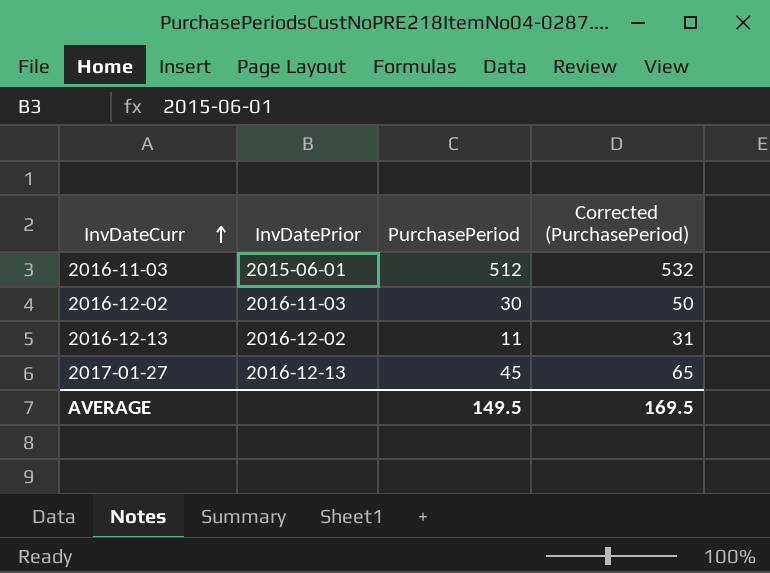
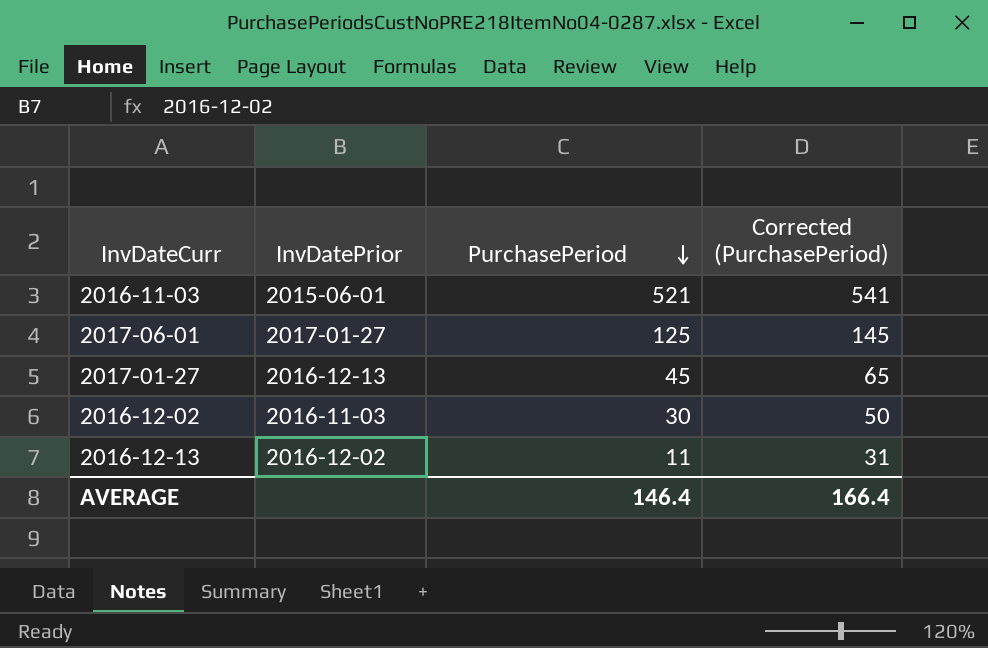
row order: InvDateCurr ascending -> PurchasePeriod descending
2016-11-03 | PurchasePeriod: 512 -> 521
2016-11-03 | Corrected (PurchasePeriod): 532 -> 541
row 2017-06-01: none -> 2017-01-27 | 125 | 145
AVERAGE | PurchasePeriod: 149.5 -> 146.4
AVERAGE | Corrected (PurchasePeriod): 169.5 -> 166.4

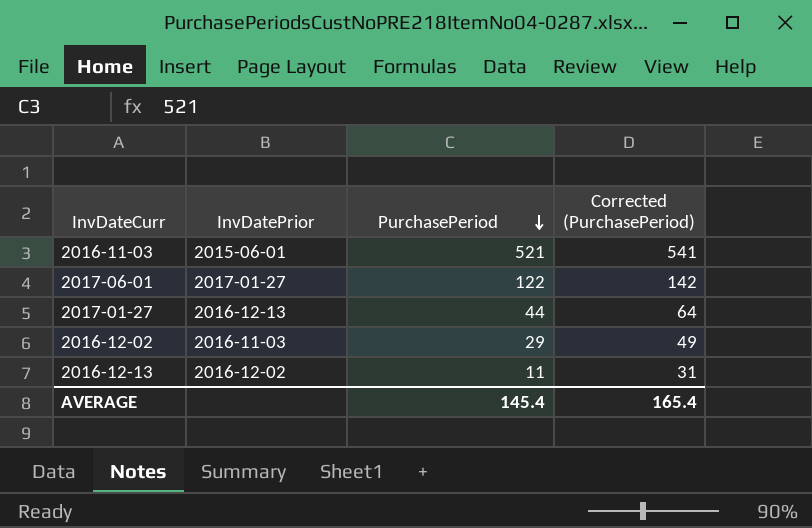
2017-06-01 | PurchasePeriod: 125 -> 122
2017-06-01 | Corrected (PurchasePeriod): 145 -> 142
2017-01-27 | PurchasePeriod: 45 -> 44
2017-01-27 | Corrected (PurchasePeriod): 65 -> 64
2016-12-02 | PurchasePeriod: 30 -> 29
2016-12-02 | Corrected (PurchasePeriod): 50 -> 49
AVERAGE | PurchasePeriod: 146.4 -> 145.4
AVERAGE | Corrected (PurchasePeriod): 166.4 -> 165.4

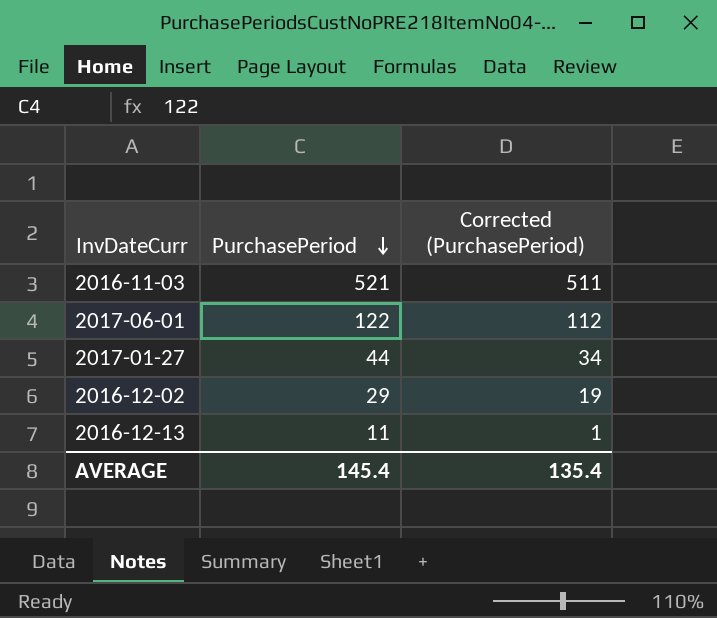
column InvDatePrior | position: 2 -> none
column Corrected (PurchasePeriod) | formula: [PurchasePeriod] + 20 -> [PurchasePeriod] - 10
AVERAGE | Corrected (PurchasePeriod): 165.4 -> 135.4

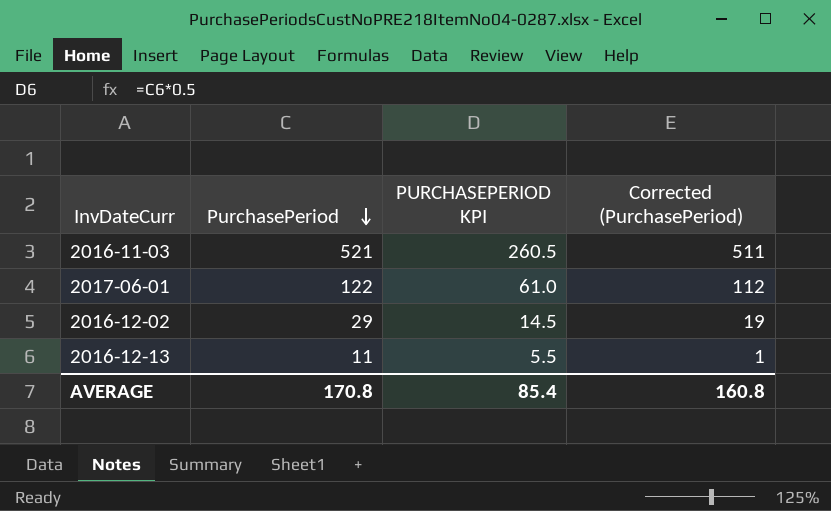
column PURCHASEPERIOD KPI | formula: none -> [PurchasePeriod] * 0.5
row 2017-01-27: 44 | 34 -> none
AVERAGE | PurchasePeriod: 145.4 -> 170.8
AVERAGE | Corrected (PurchasePeriod): 135.4 -> 160.8

